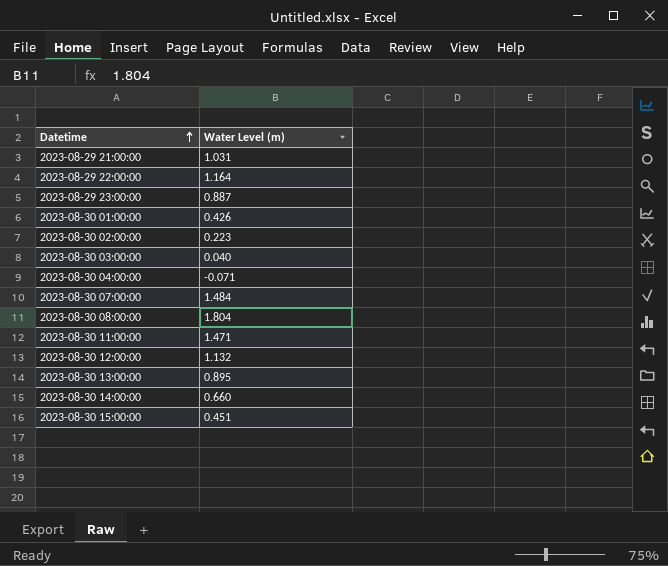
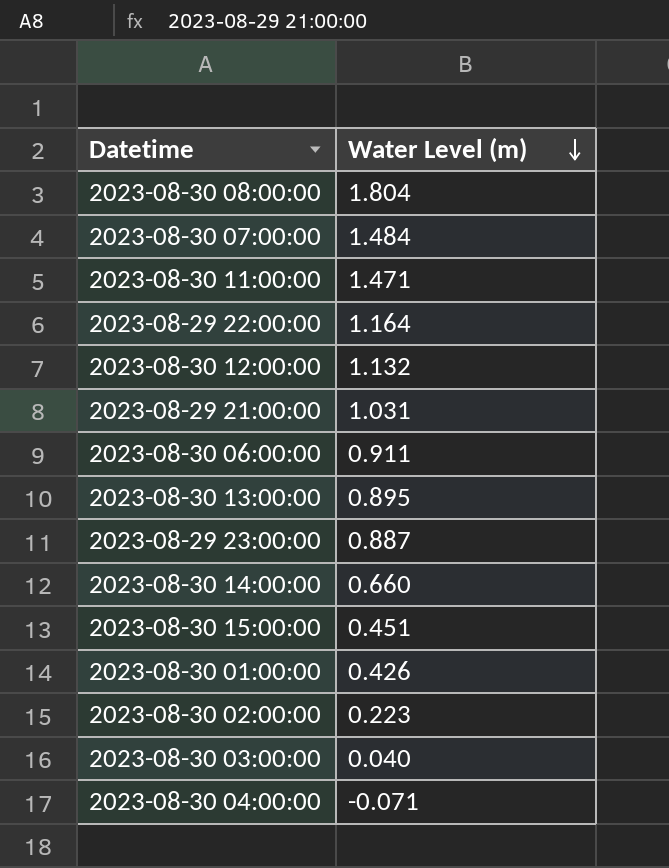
row order: Datetime ascending -> Water Level (m) descending
row 2023-08-30 06:00:00: none -> 0.911

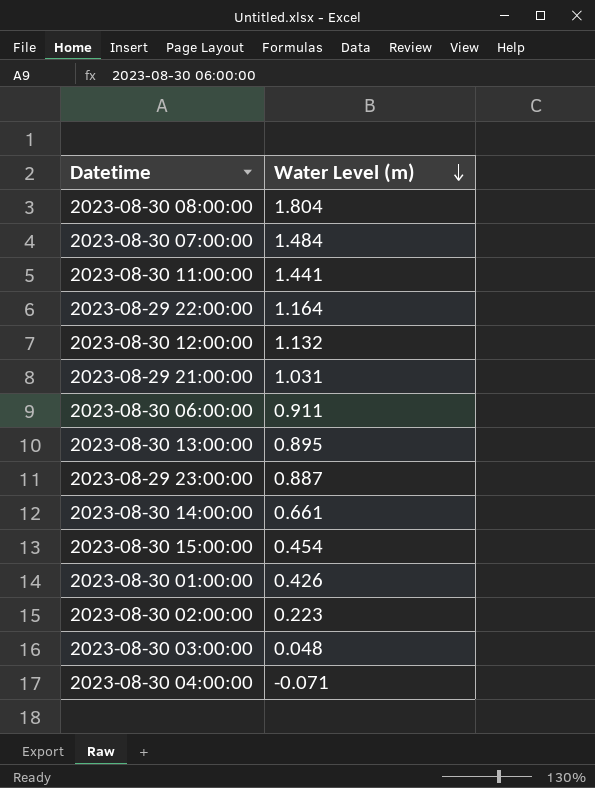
2023-08-30 11:00:00 | Water Level (m): 1.471 -> 1.441
2023-08-30 14:00:00 | Water Level (m): 0.660 -> 0.661
2023-08-30 15:00:00 | Water Level (m): 0.451 -> 0.454
2023-08-30 03:00:00 | Water Level (m): 0.040 -> 0.048

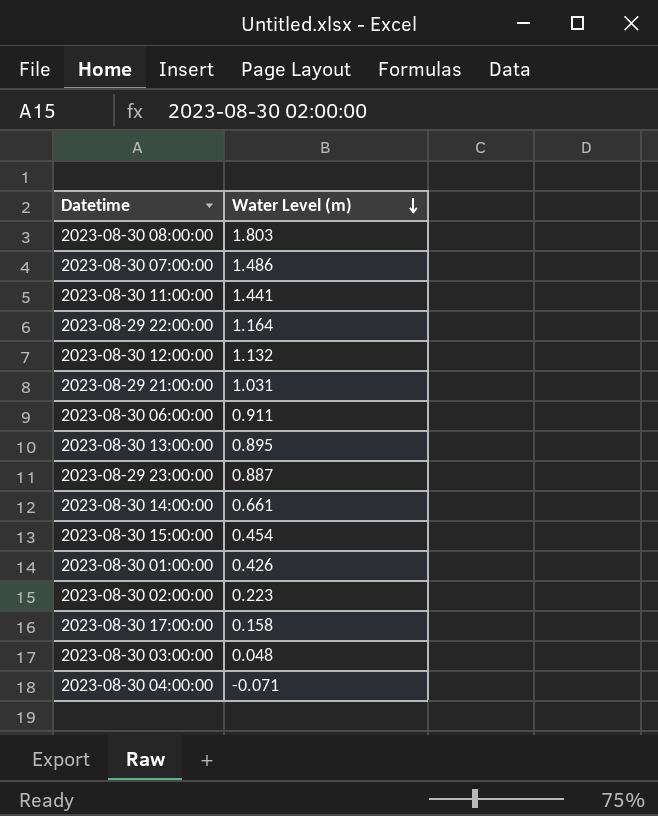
2023-08-30 08:00:00 | Water Level (m): 1.804 -> 1.803
2023-08-30 07:00:00 | Water Level (m): 1.484 -> 1.486
row 2023-08-30 17:00:00: none -> 0.158

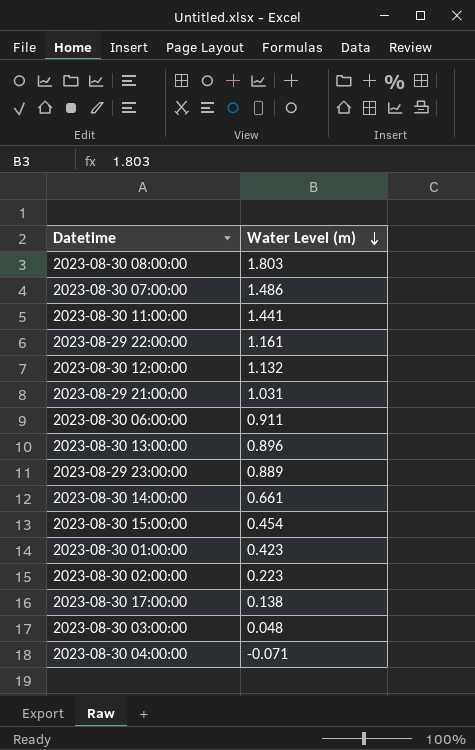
2023-08-29 22:00:00 | Water Level (m): 1.164 -> 1.161
2023-08-30 13:00:00 | Water Level (m): 0.895 -> 0.896
2023-08-29 23:00:00 | Water Level (m): 0.887 -> 0.889
2023-08-30 01:00:00 | Water Level (m): 0.426 -> 0.423
2023-08-30 17:00:00 | Water Level (m): 0.158 -> 0.138

